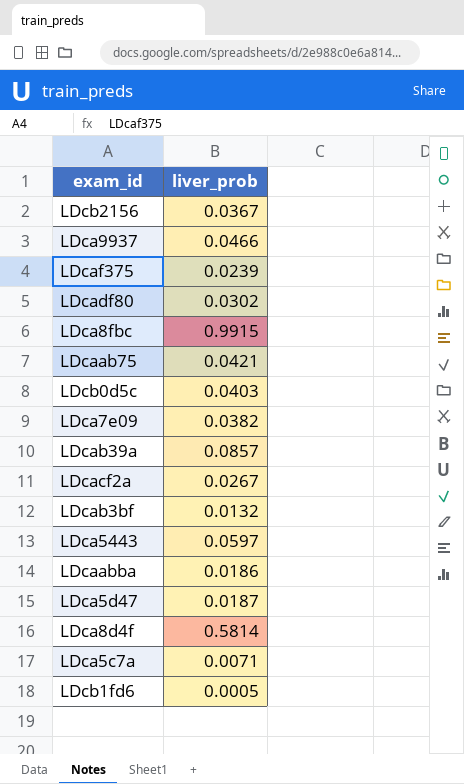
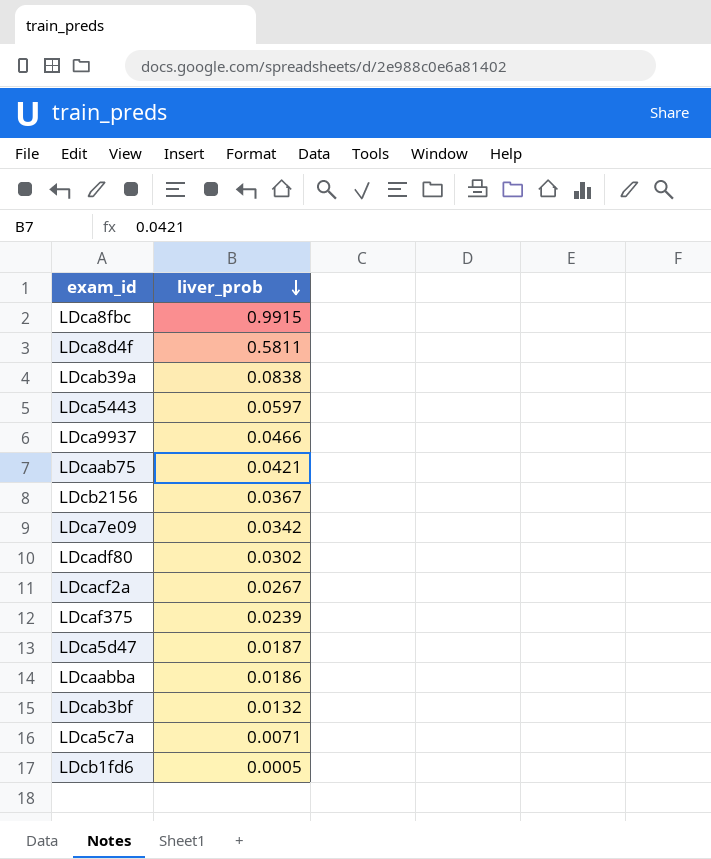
row order: none -> liver_prob descending
row LDcb0d5c: 0.0403 -> none
LDca8d4f | liver_prob: 0.5814 -> 0.5811
LDcab39a | liver_prob: 0.0857 -> 0.0838
LDca7e09 | liver_prob: 0.0382 -> 0.0342

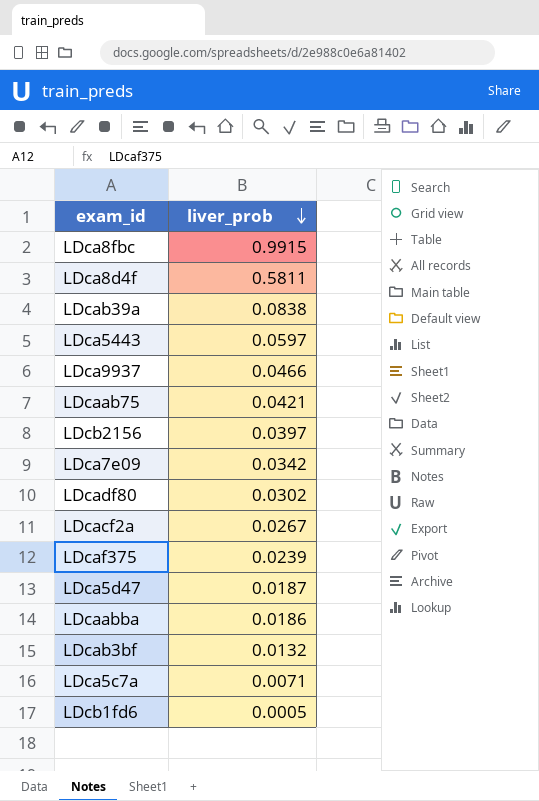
LDcb2156 | liver_prob: 0.0367 -> 0.0397

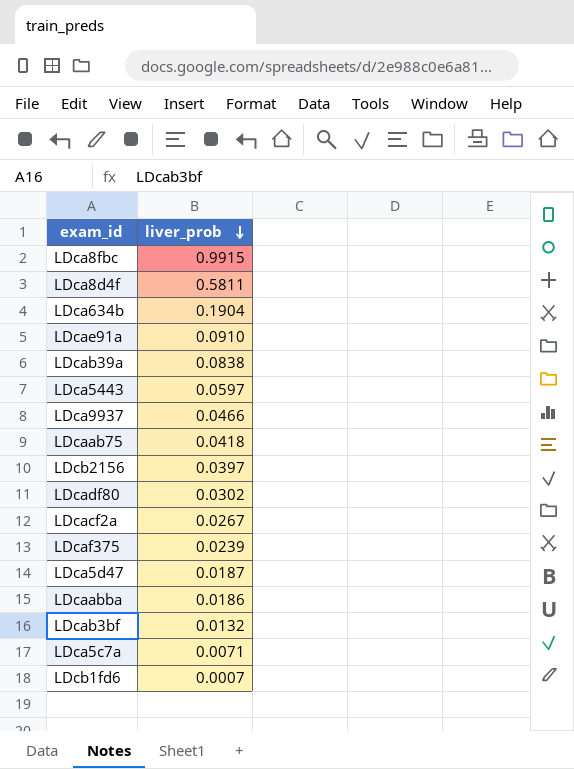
row LDca7e09: 0.0342 -> none
row LDca634b: none -> 0.1904
row LDcae91a: none -> 0.0910
LDcaab75 | liver_prob: 0.0421 -> 0.0418
LDcb1fd6 | liver_prob: 0.0005 -> 0.0007

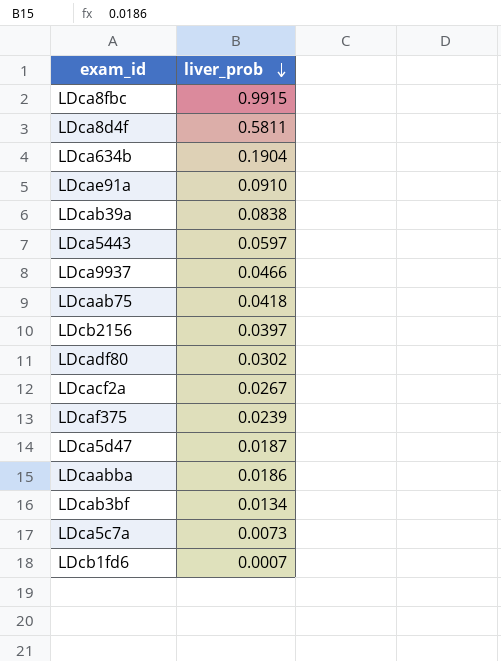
LDcab3bf | liver_prob: 0.0132 -> 0.0134
LDca5c7a | liver_prob: 0.0071 -> 0.0073

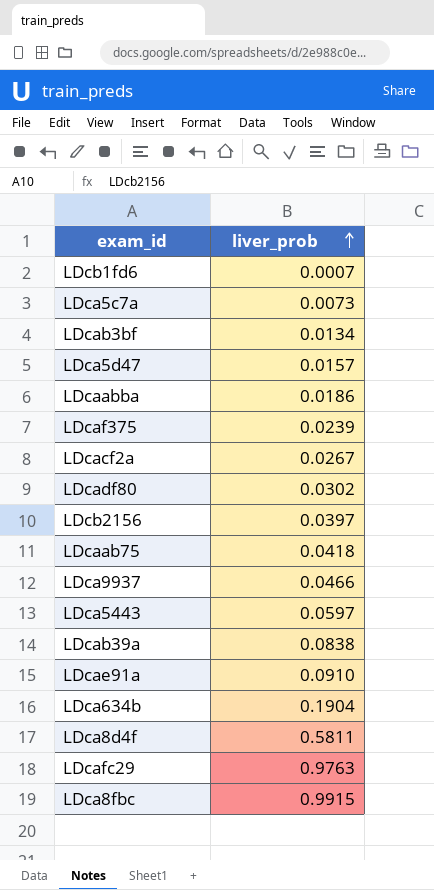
row order: liver_prob descending -> liver_prob ascending
LDca5d47 | liver_prob: 0.0187 -> 0.0157
row LDcafc29: none -> 0.9763

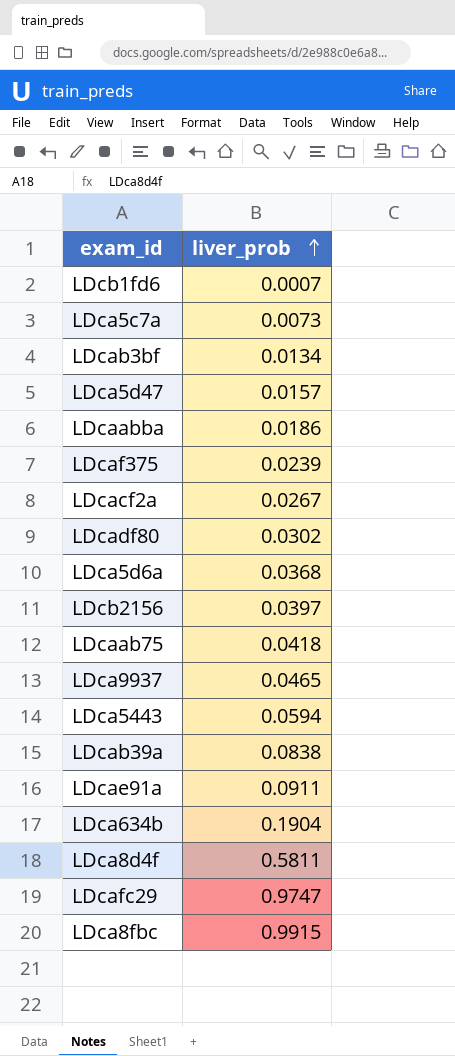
row LDca5d6a: none -> 0.0368
LDca9937 | liver_prob: 0.0466 -> 0.0465
LDca5443 | liver_prob: 0.0597 -> 0.0594
LDcae91a | liver_prob: 0.0910 -> 0.0911
LDcafc29 | liver_prob: 0.9763 -> 0.9747

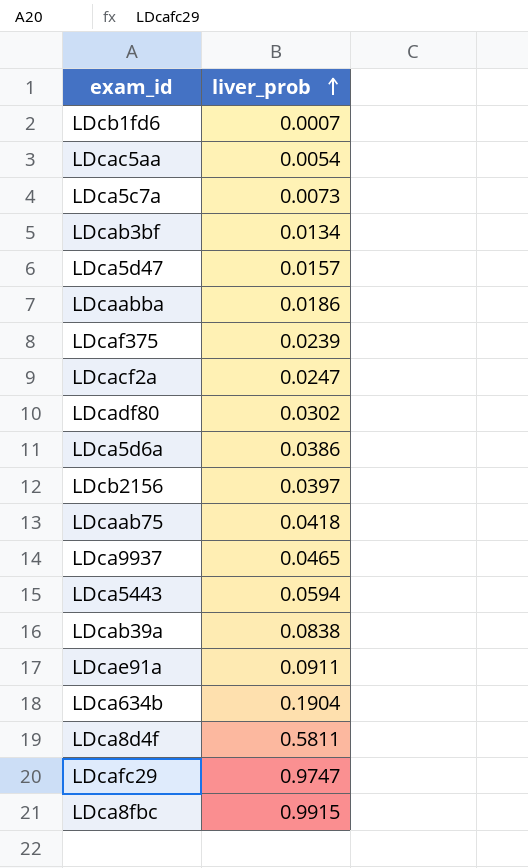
row LDcac5aa: none -> 0.0054
LDcacf2a | liver_prob: 0.0267 -> 0.0247
LDca5d6a | liver_prob: 0.0368 -> 0.0386

